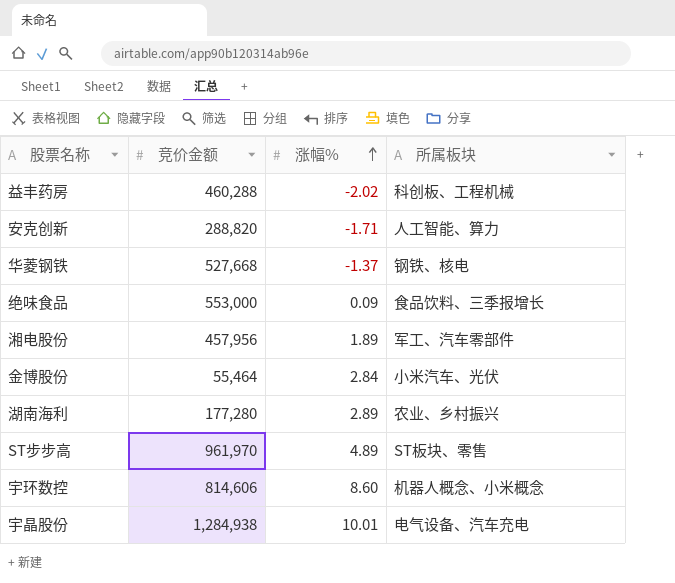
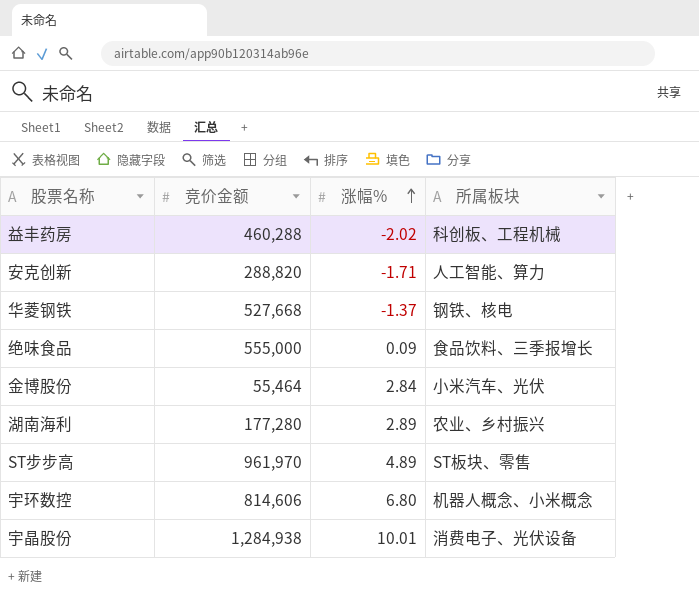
row 湘电股份: 457,956 | 1.89 | 军工、汽车零部件 -> none
绝味食品 | 竞价金额: 553,000 -> 555,000
宇环数控 | 涨幅%: 8.60 -> 6.80
宇晶股份 | 所属板块: 电气设备、汽车充电 -> 消费电子、光伏设备

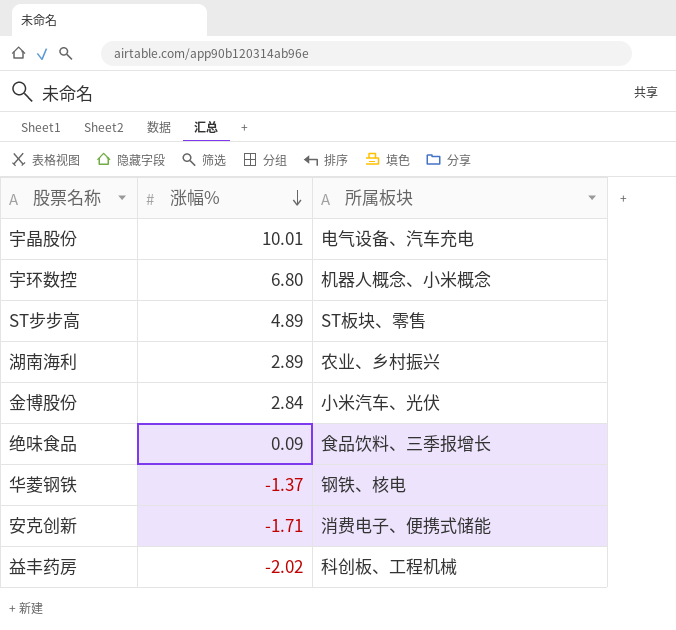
row order: 涨幅% ascending -> 涨幅% descending
column 竞价金额 | position: 2 -> none
宇晶股份 | 所属板块: 消费电子、光伏设备 -> 电气设备、汽车充电
安克创新 | 所属板块: 人工智能、算力 -> 消费电子、便携式储能

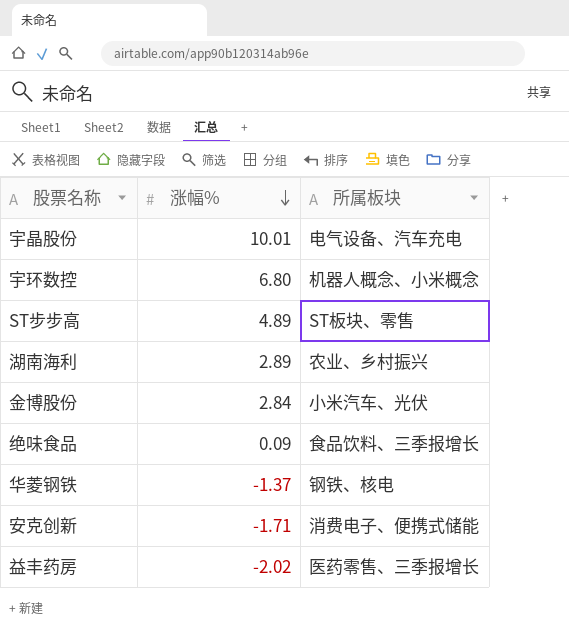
益丰药房 | 所属板块: 科创板、工程机械 -> 医药零售、三季报增长

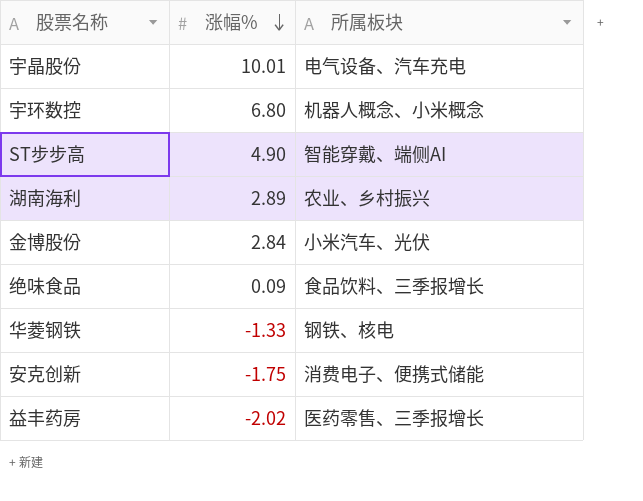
ST步步高 | 涨幅%: 4.89 -> 4.90
ST步步高 | 所属板块: ST板块、零售 -> 智能穿戴、端侧AI
华菱钢铁 | 涨幅%: -1.37 -> -1.33
安克创新 | 涨幅%: -1.71 -> -1.75

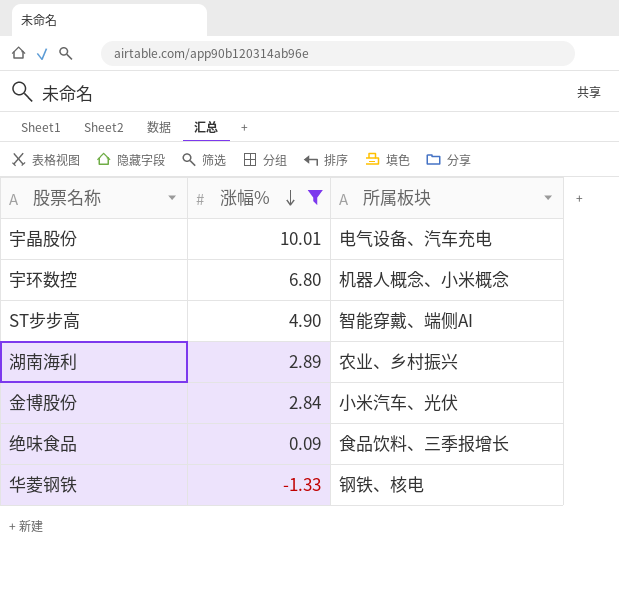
filter: none -> 涨幅% >= -1.33

